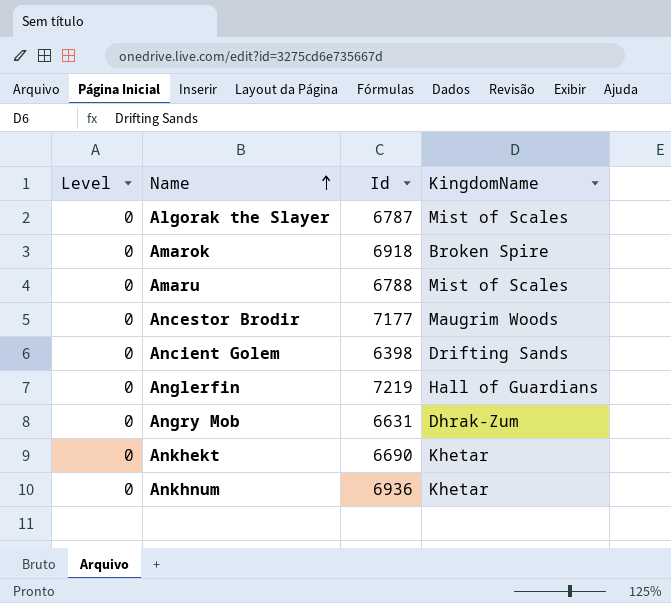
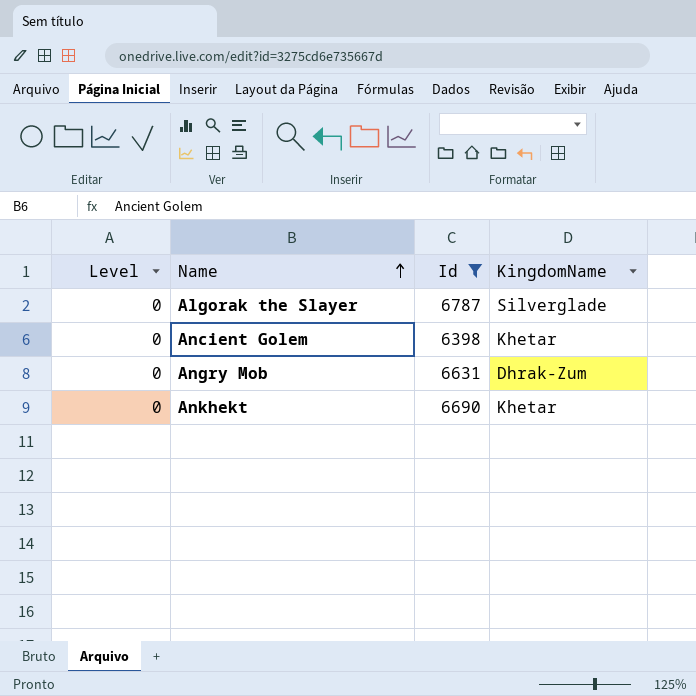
filter: none -> Id <= 6787
Algorak the Slayer | KingdomName: Mist of Scales -> Silverglade
Ancient Golem | KingdomName: Drifting Sands -> Khetar

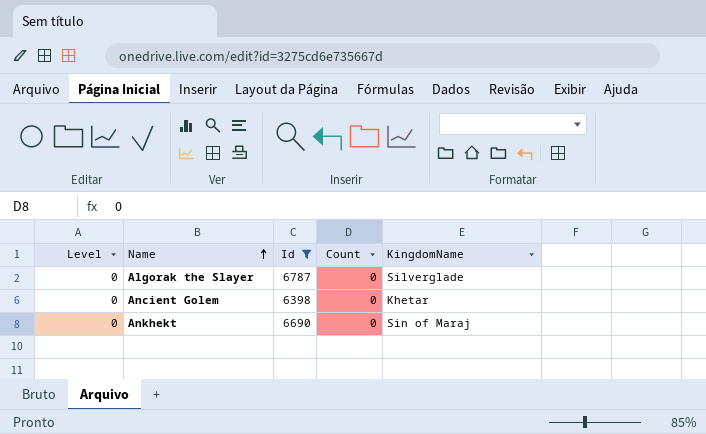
column Count | position: none -> 4
row Angry Mob: 0 | 6631 | Dhrak-Zum -> none
Ankhekt | KingdomName: Khetar -> Sin of Maraj

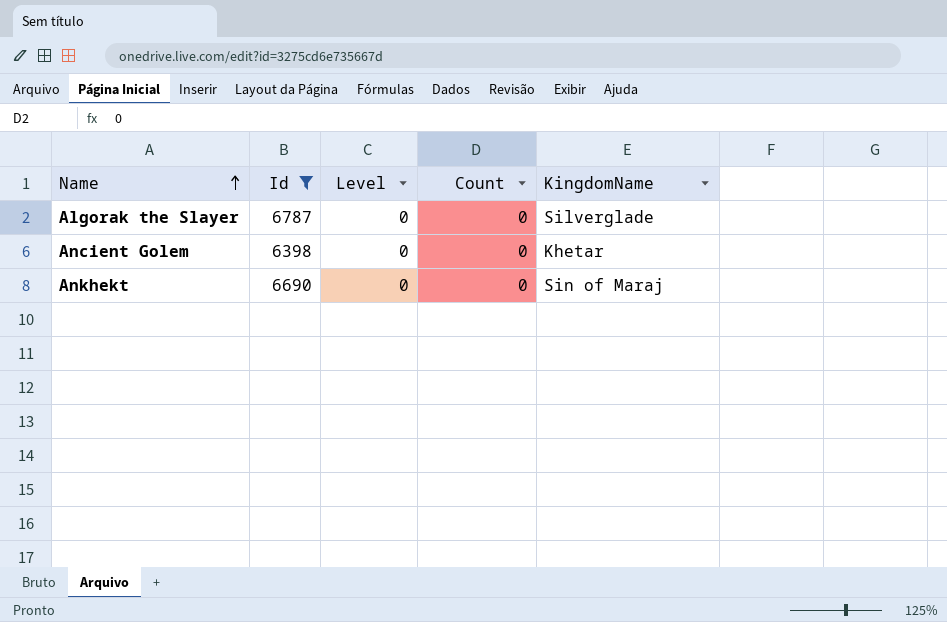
column Level | position: 1 -> 3

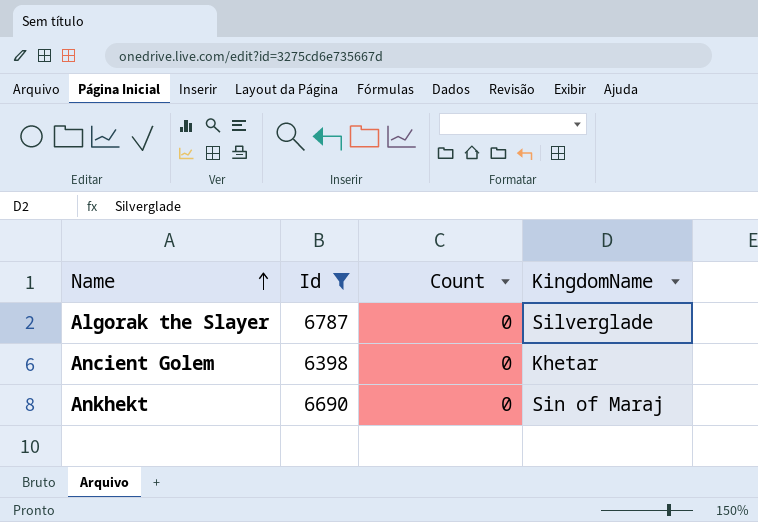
column Level | position: 3 -> none

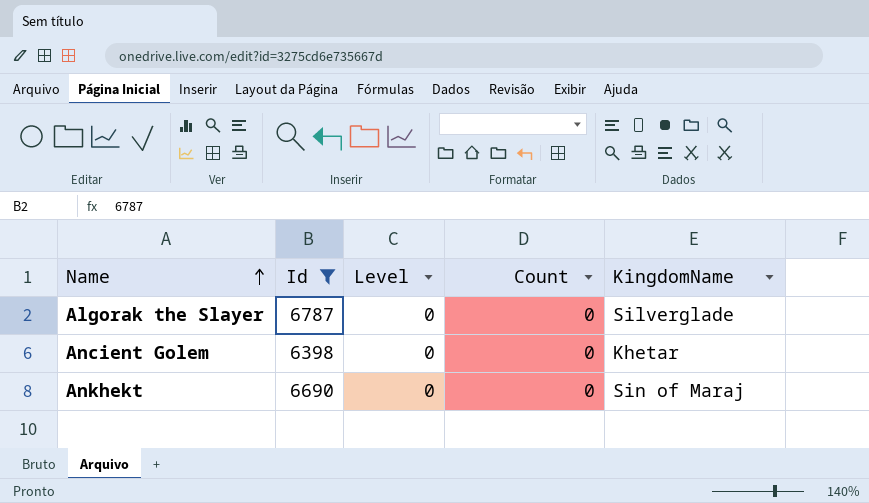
column Level | position: none -> 3

